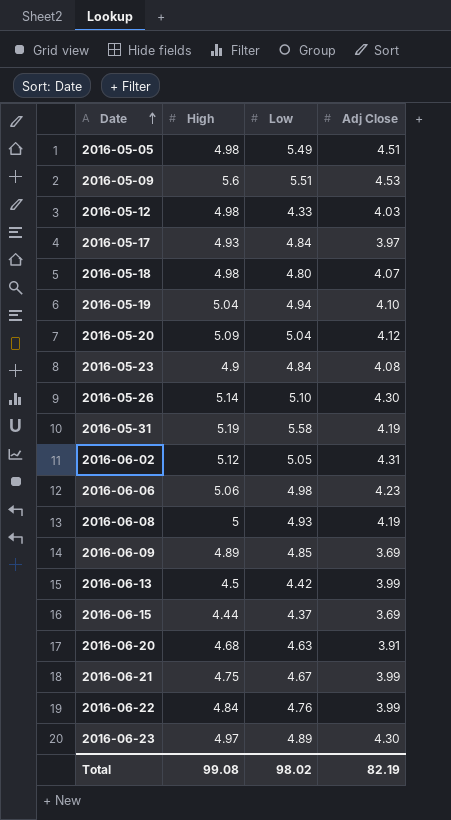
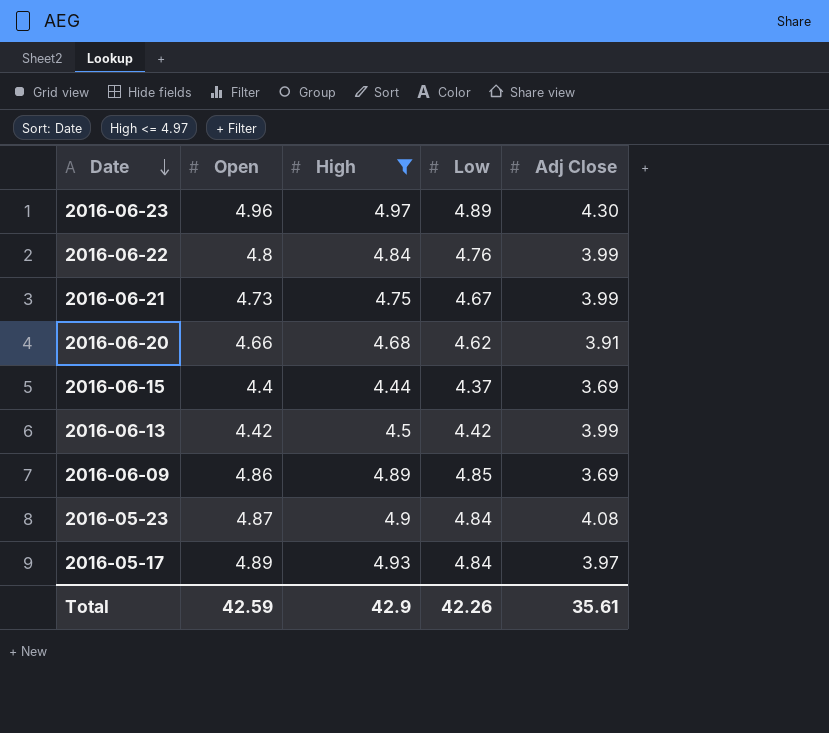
filter: none -> High <= 4.97
row order: Date ascending -> Date descending
column Open | position: none -> 2
2016-06-20 | Low: 4.63 -> 4.62
Total | High: 99.08 -> 42.9
Total | Low: 98.02 -> 42.26
Total | Adj Close: 82.19 -> 35.61

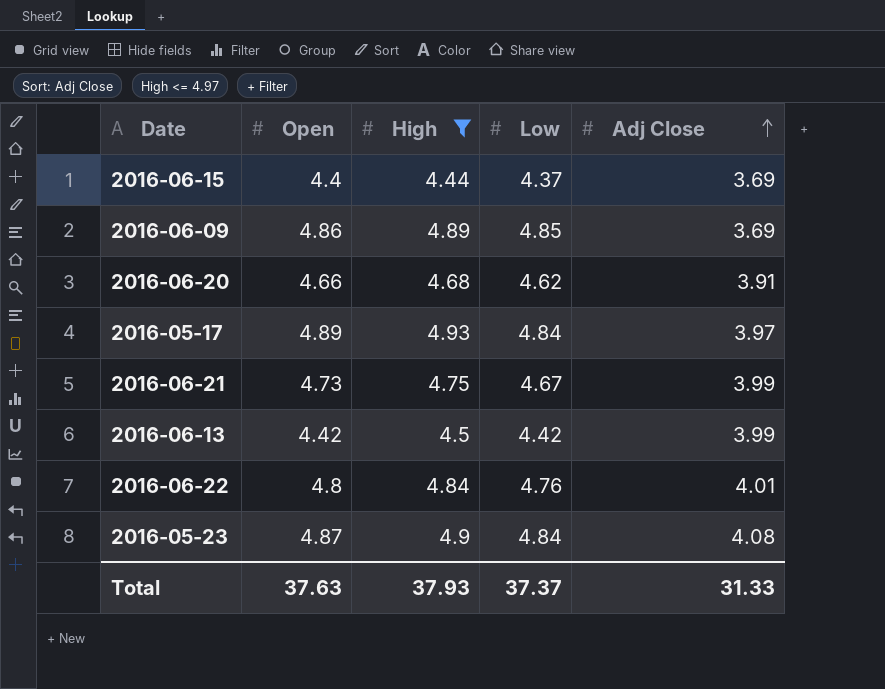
row order: Date descending -> Adj Close ascending
row 2016-06-23: 4.96 | 4.97 | 4.89 | 4.30 -> none
2016-06-22 | Adj Close: 3.99 -> 4.01
Total | Open: 42.59 -> 37.63
Total | High: 42.9 -> 37.93
Total | Low: 42.26 -> 37.37
Total | Adj Close: 35.61 -> 31.33

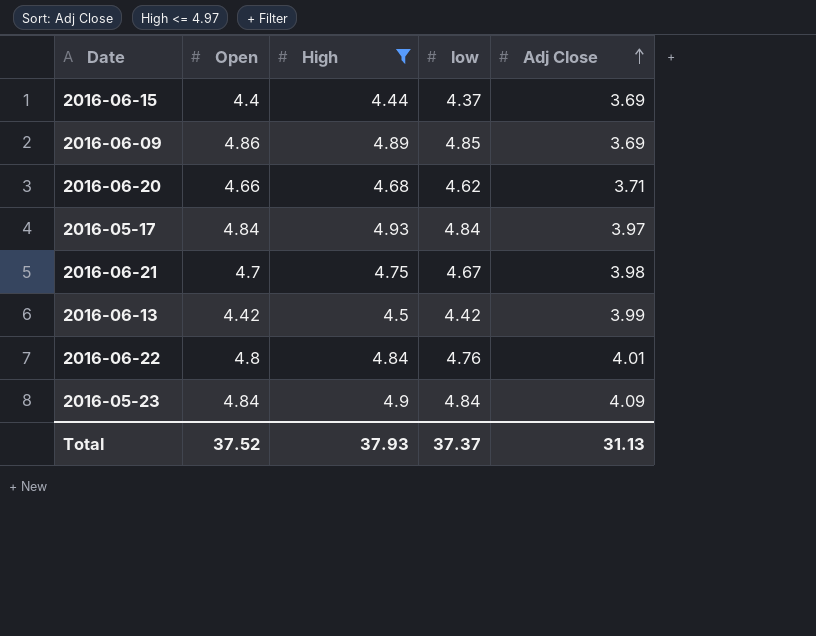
column name: Low -> low
2016-06-20 | Adj Close: 3.91 -> 3.71
2016-05-17 | Open: 4.89 -> 4.84
2016-06-21 | Open: 4.73 -> 4.7
2016-06-21 | Adj Close: 3.99 -> 3.98
2016-05-23 | Open: 4.87 -> 4.84
2016-05-23 | Adj Close: 4.08 -> 4.09
Total | Open: 37.63 -> 37.52
Total | Adj Close: 31.33 -> 31.13

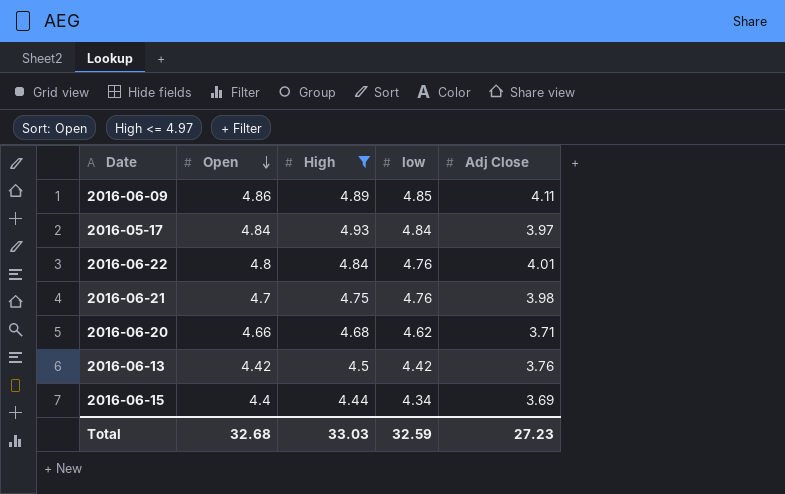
row order: Adj Close ascending -> Open descending
row 2016-05-23: 4.84 | 4.9 | 4.84 | 4.09 -> none
2016-06-09 | Adj Close: 3.69 -> 4.11
2016-06-21 | low: 4.67 -> 4.76
2016-06-13 | Adj Close: 3.99 -> 3.76
2016-06-15 | low: 4.37 -> 4.34
Total | Open: 37.52 -> 32.68
Total | High: 37.93 -> 33.03
Total | low: 37.37 -> 32.59
Total | Adj Close: 31.13 -> 27.23

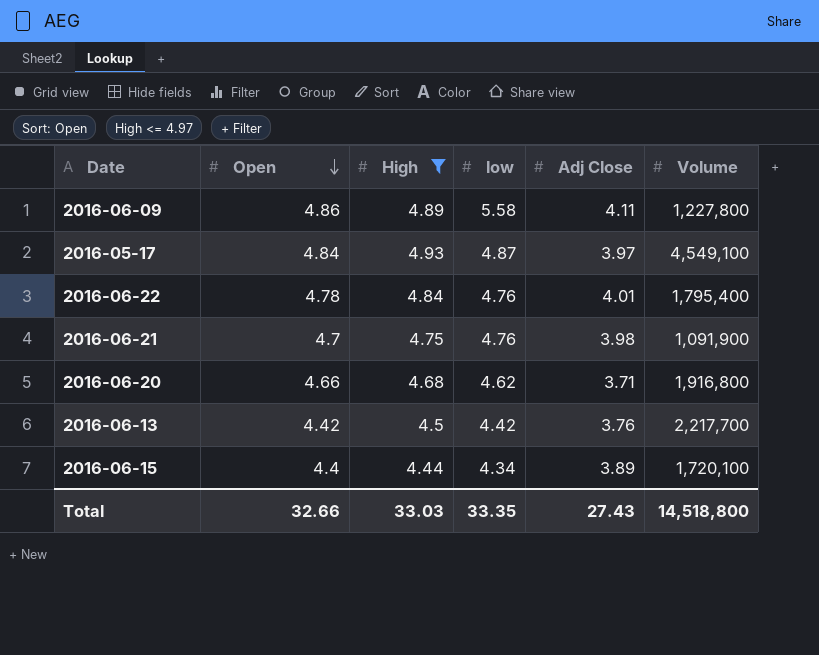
column Volume | position: none -> 6
2016-06-09 | low: 4.85 -> 5.58
2016-05-17 | low: 4.84 -> 4.87
2016-06-22 | Open: 4.8 -> 4.78
2016-06-15 | Adj Close: 3.69 -> 3.89
Total | Open: 32.68 -> 32.66
Total | low: 32.59 -> 33.35
Total | Adj Close: 27.23 -> 27.43

